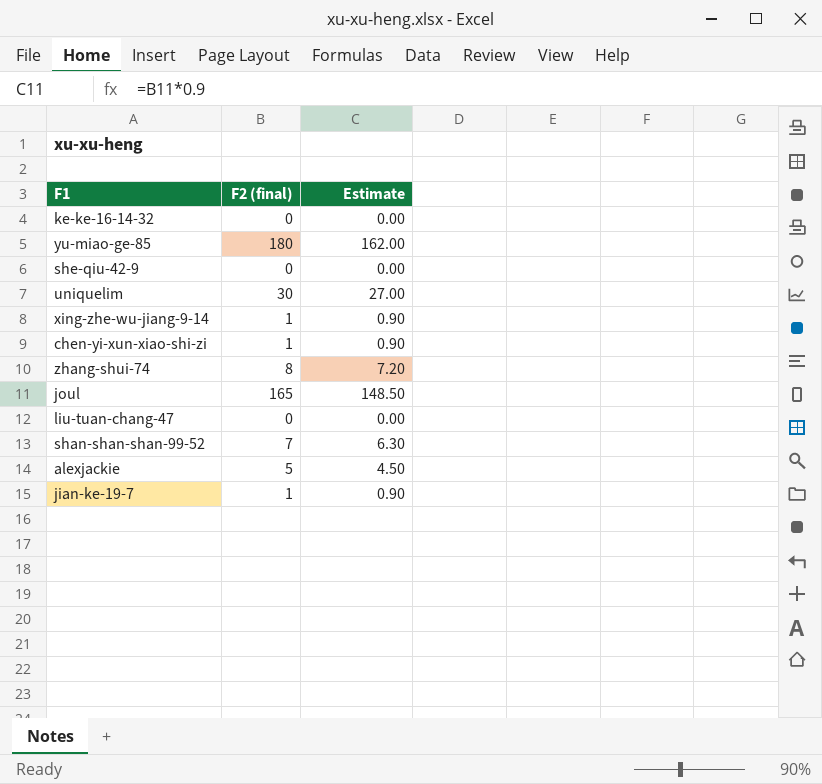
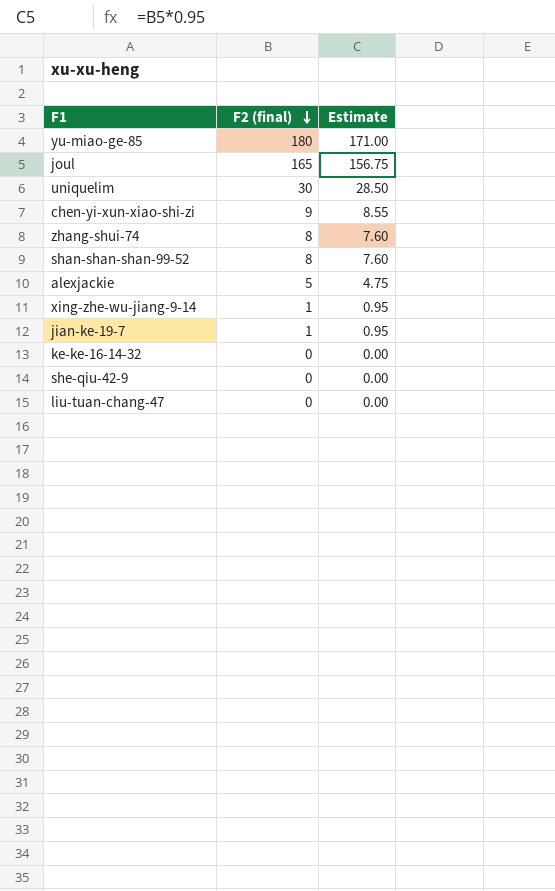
row order: none -> F2 (final) descending
column Estimate | formula: [F2 (final)] * 0.9 -> [F2 (final)] * 0.95
chen-yi-xun-xiao-shi-zi | F2 (final): 1 -> 9
shan-shan-shan-99-52 | F2 (final): 7 -> 8

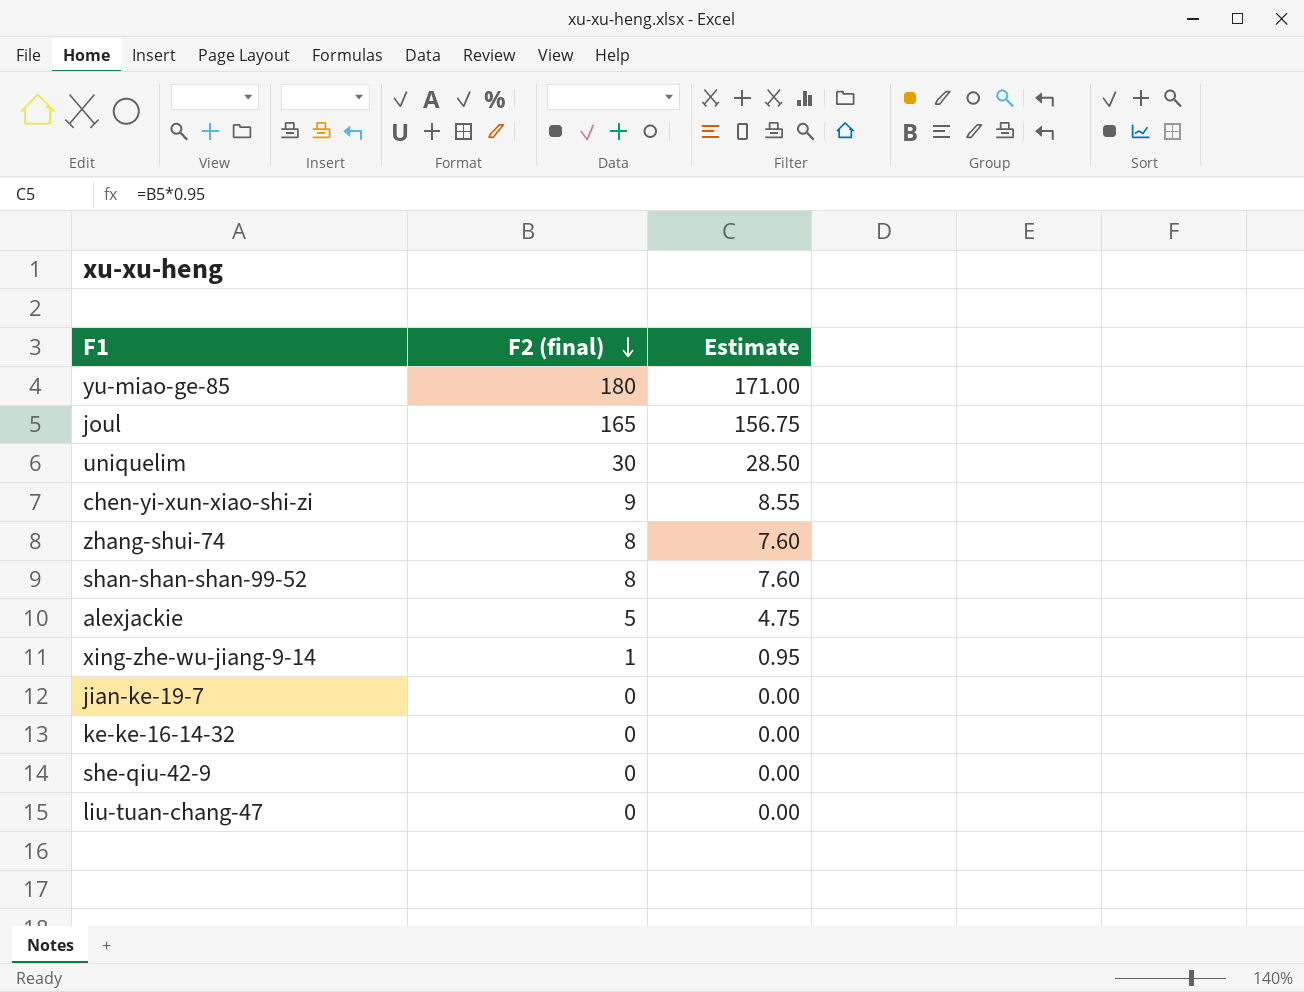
jian-ke-19-7 | F2 (final): 1 -> 0
jian-ke-19-7 | Estimate: 0.95 -> 0.00

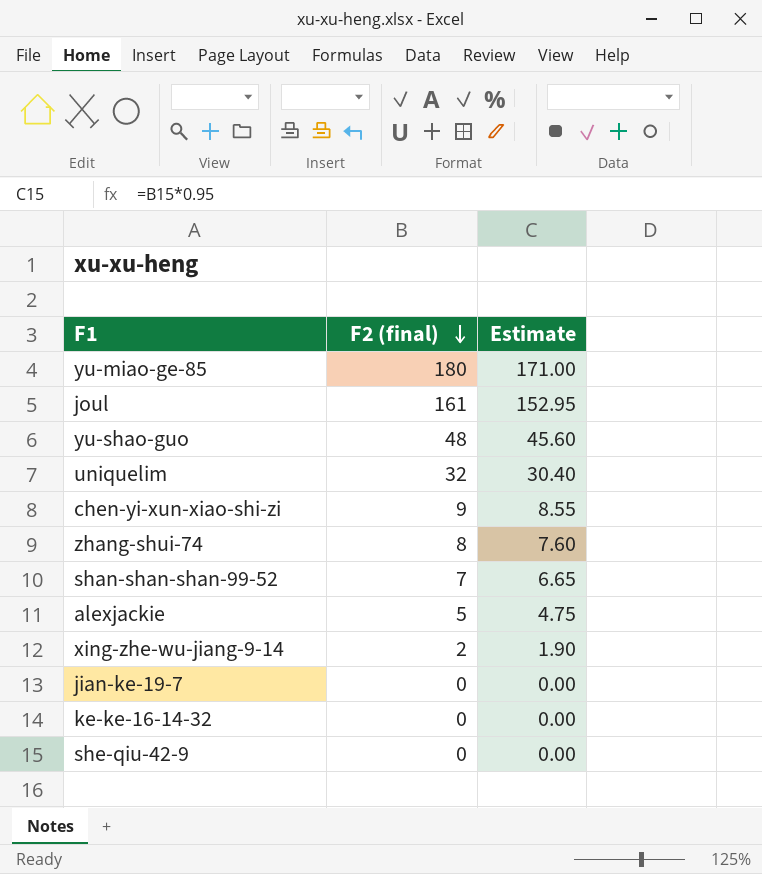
row liu-tuan-chang-47: 0 | 0.00 -> none
joul | F2 (final): 165 -> 161
joul | Estimate: 156.75 -> 152.95
row yu-shao-guo: none -> 48 | 45.60
uniquelim | F2 (final): 30 -> 32
uniquelim | Estimate: 28.50 -> 30.40
shan-shan-shan-99-52 | F2 (final): 8 -> 7
shan-shan-shan-99-52 | Estimate: 7.60 -> 6.65
xing-zhe-wu-jiang-9-14 | F2 (final): 1 -> 2
xing-zhe-wu-jiang-9-14 | Estimate: 0.95 -> 1.90

